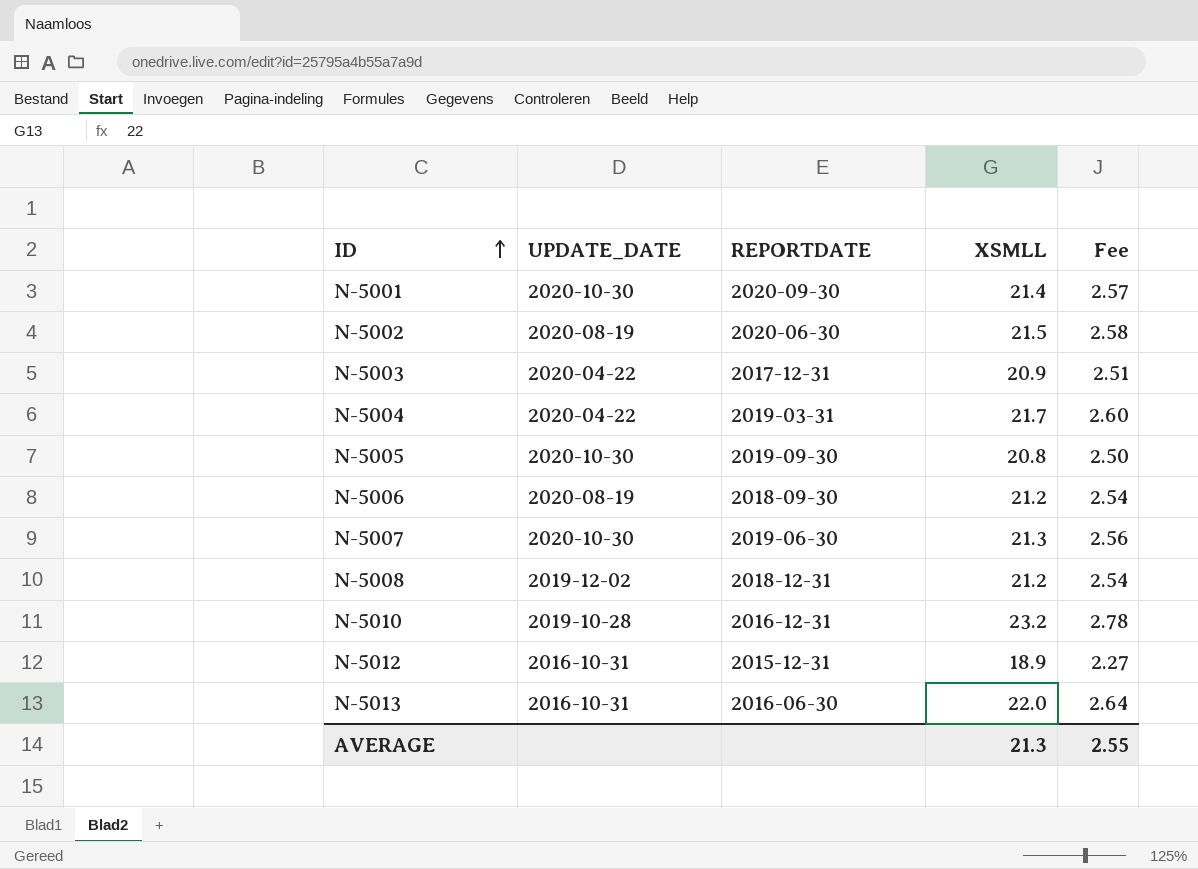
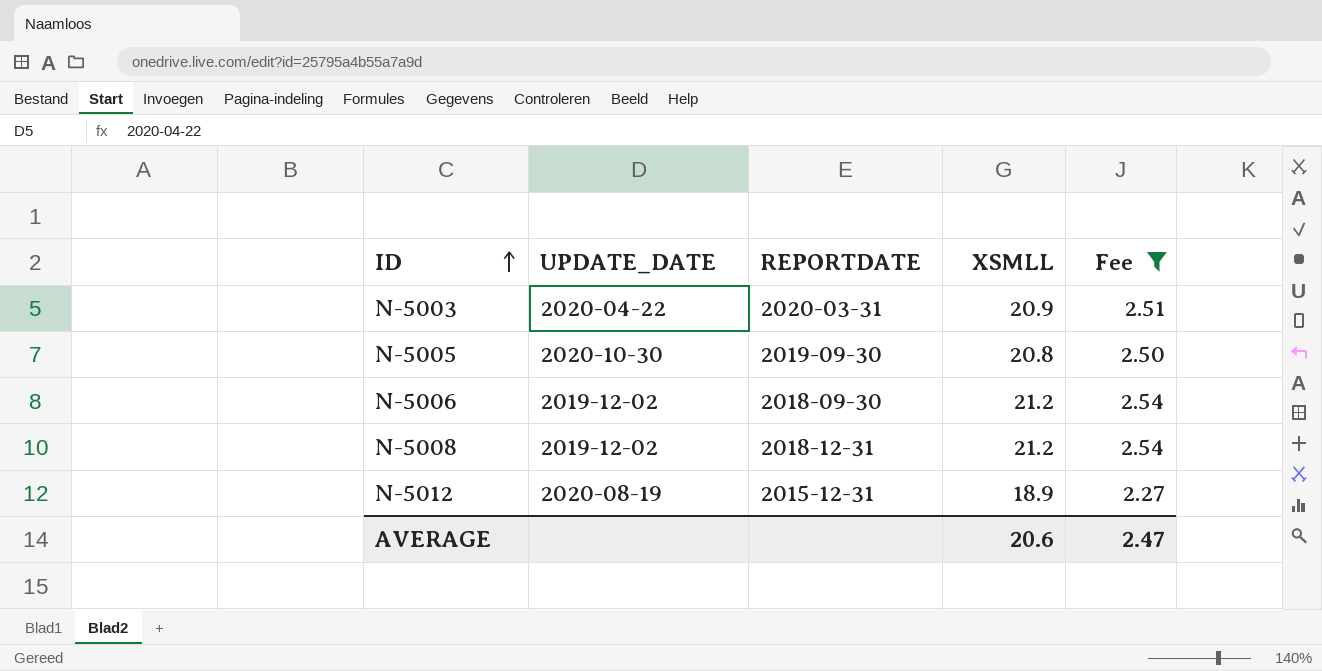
filter: none -> Fee <= 2.54
N-5003 | REPORTDATE: 2017-12-31 -> 2020-03-31
N-5006 | UPDATE_DATE: 2020-08-19 -> 2019-12-02
N-5012 | UPDATE_DATE: 2016-10-31 -> 2020-08-19
AVERAGE | XSMLL: 21.3 -> 20.6
AVERAGE | Fee: 2.55 -> 2.47

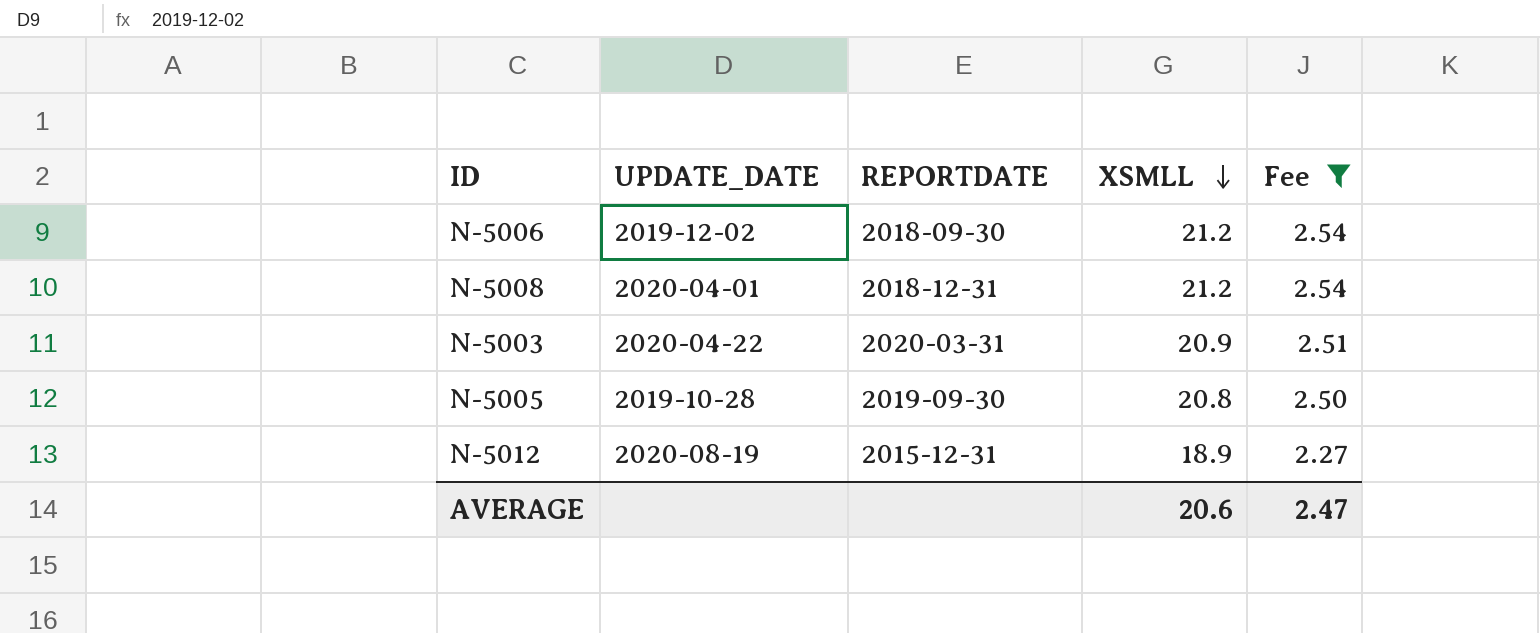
row order: ID ascending -> XSMLL descending
N-5008 | UPDATE_DATE: 2019-12-02 -> 2020-04-01
N-5005 | UPDATE_DATE: 2020-10-30 -> 2019-10-28

